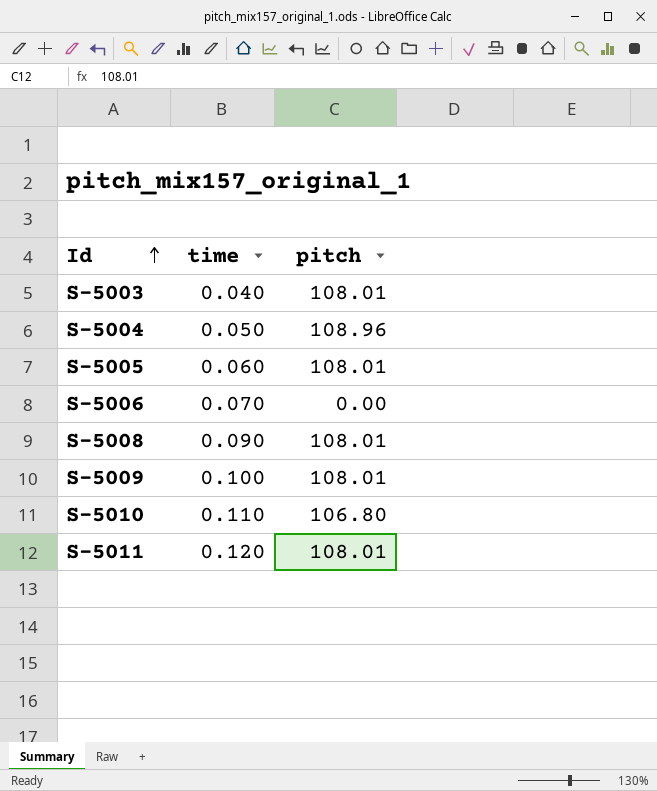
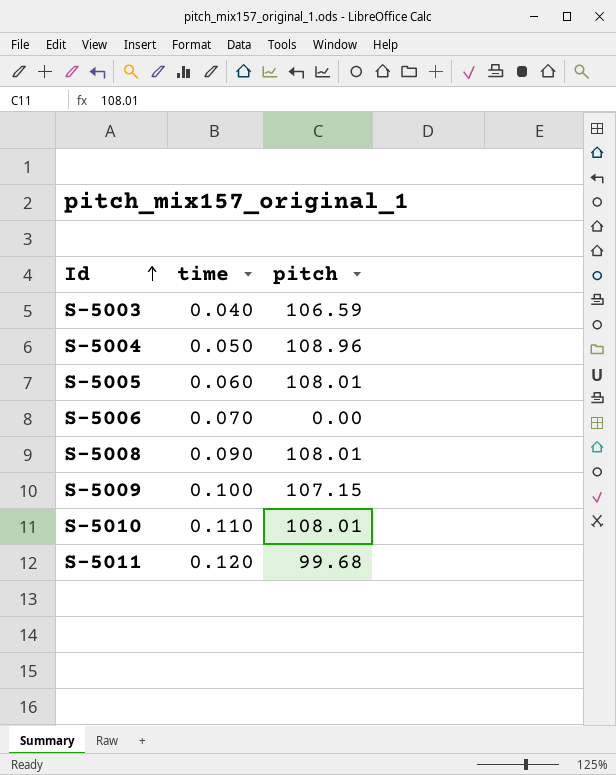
S-5003 | pitch: 108.01 -> 106.59
S-5009 | pitch: 108.01 -> 107.15
S-5010 | pitch: 106.80 -> 108.01
S-5011 | pitch: 108.01 -> 99.68

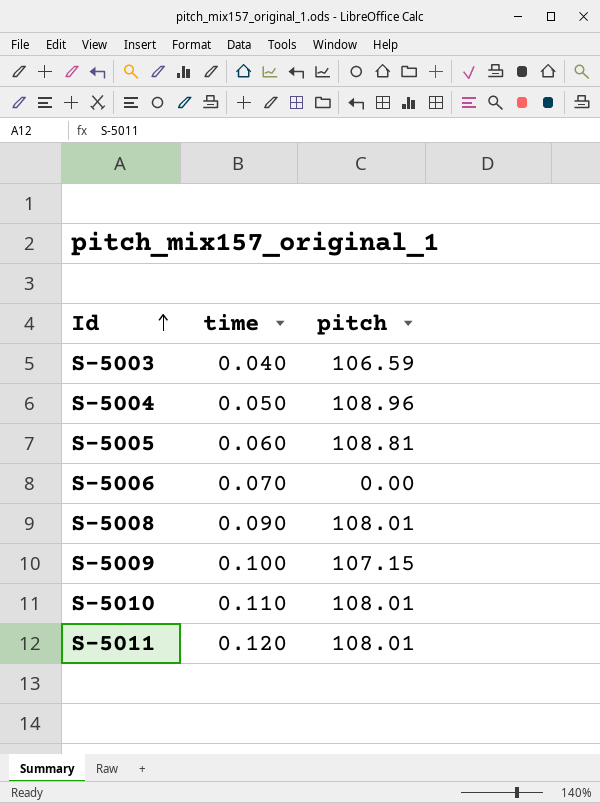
S-5005 | pitch: 108.01 -> 108.81
S-5011 | pitch: 99.68 -> 108.01

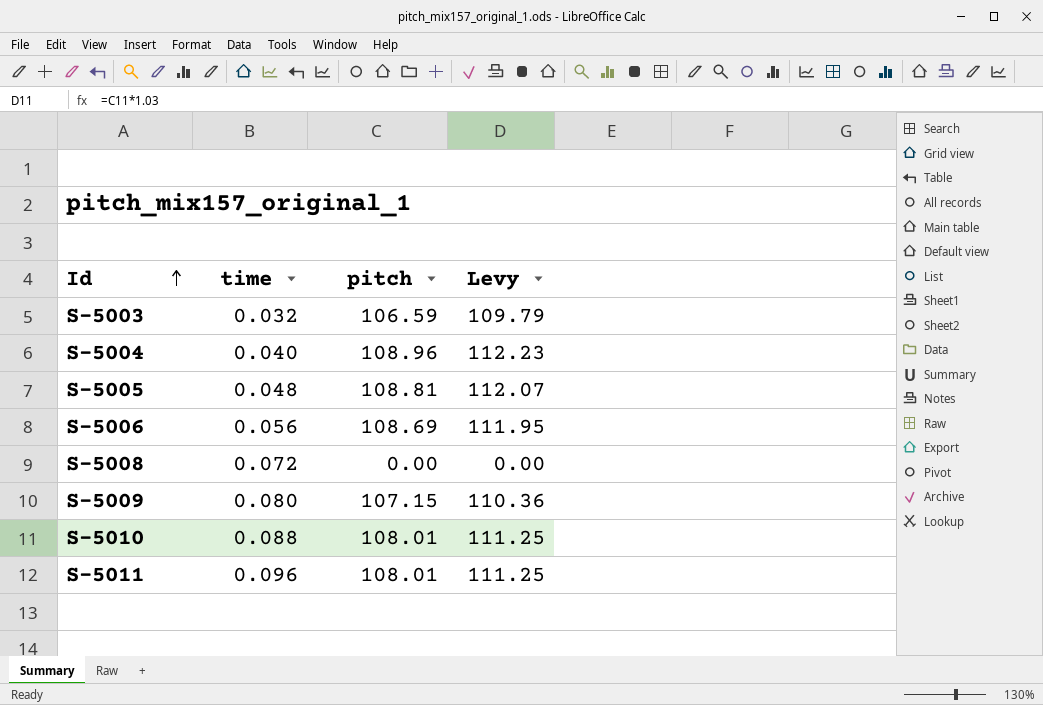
column Levy | formula: none -> [pitch] * 1.03
S-5003 | time: 0.040 -> 0.032
S-5004 | time: 0.050 -> 0.040
S-5005 | time: 0.060 -> 0.048
S-5006 | time: 0.070 -> 0.056
S-5006 | pitch: 0.00 -> 108.69
S-5008 | time: 0.090 -> 0.072
S-5008 | pitch: 108.01 -> 0.00
S-5009 | time: 0.100 -> 0.080
S-5010 | time: 0.110 -> 0.088
S-5011 | time: 0.120 -> 0.096

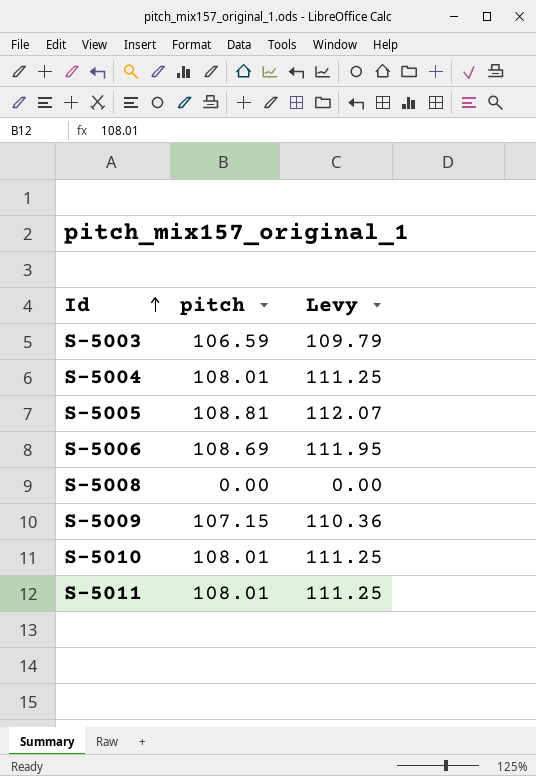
column time | position: 2 -> none
S-5004 | pitch: 108.96 -> 108.01
S-5004 | Levy: 112.23 -> 111.25

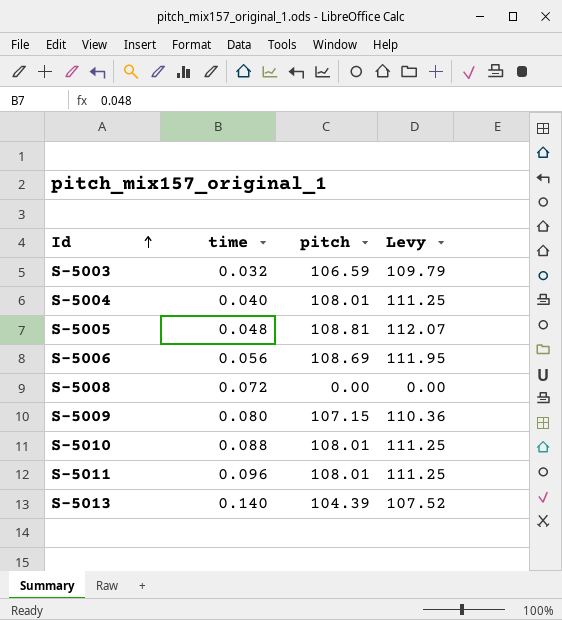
column time | position: none -> 2
row S-5013: none -> 0.140 | 104.39 | 107.52

